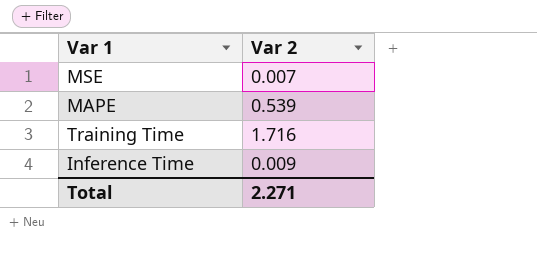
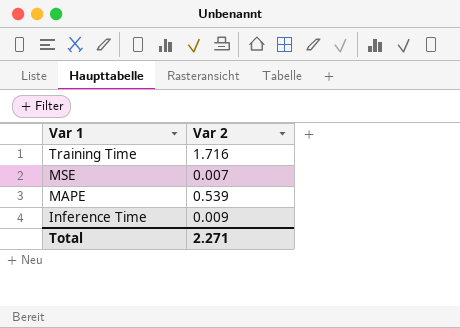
row order: none -> Var 1 descending

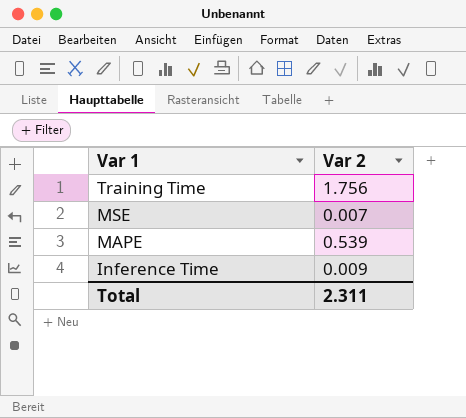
Training Time | Var 2: 1.716 -> 1.756
Total | Var 2: 2.271 -> 2.311

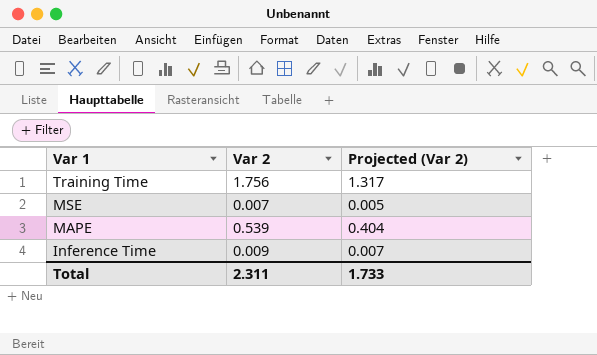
column Projected (Var 2) | formula: none -> [Var 2] * 0.75

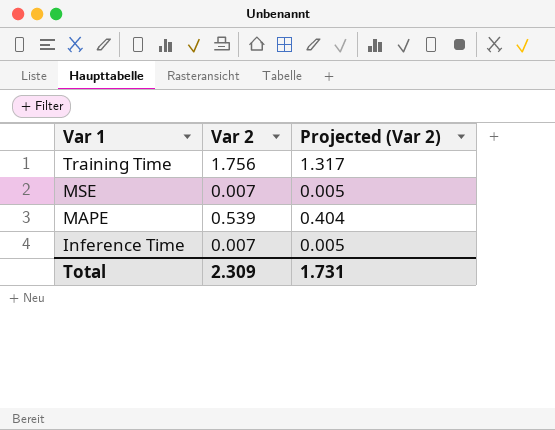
Inference Time | Var 2: 0.009 -> 0.007
Inference Time | Projected (Var 2): 0.007 -> 0.005
Total | Var 2: 2.311 -> 2.309
Total | Projected (Var 2): 1.733 -> 1.731

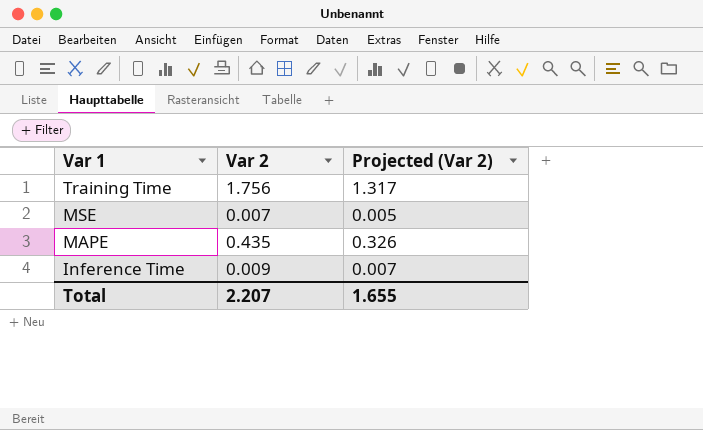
MAPE | Var 2: 0.539 -> 0.435
MAPE | Projected (Var 2): 0.404 -> 0.326
Inference Time | Var 2: 0.007 -> 0.009
Inference Time | Projected (Var 2): 0.005 -> 0.007
Total | Var 2: 2.309 -> 2.207
Total | Projected (Var 2): 1.731 -> 1.655

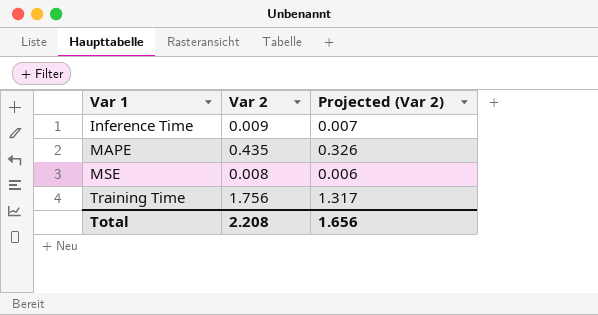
row order: Var 1 descending -> Var 1 ascending
MSE | Var 2: 0.007 -> 0.008
MSE | Projected (Var 2): 0.005 -> 0.006
Total | Var 2: 2.207 -> 2.208
Total | Projected (Var 2): 1.655 -> 1.656

